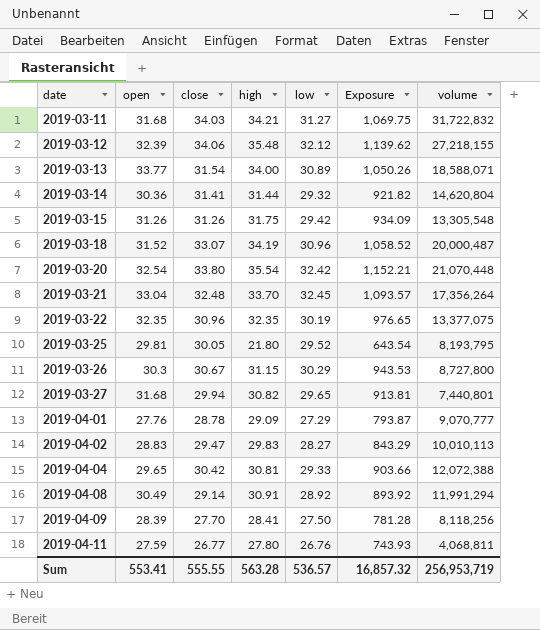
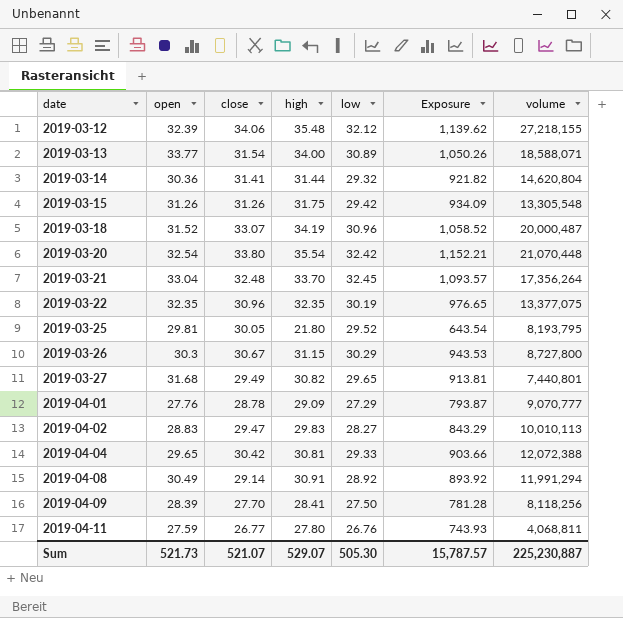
row 2019-03-11: 31.68 | 34.03 | 34.21 | 31.27 | 1,069.75 | 31,722,832 -> none
2019-03-27 | close: 29.94 -> 29.49
Sum | open: 553.41 -> 521.73
Sum | close: 555.55 -> 521.07
Sum | high: 563.28 -> 529.07
Sum | low: 536.57 -> 505.30
Sum | Exposure: 16,857.32 -> 15,787.57
Sum | volume: 256,953,719 -> 225,230,887

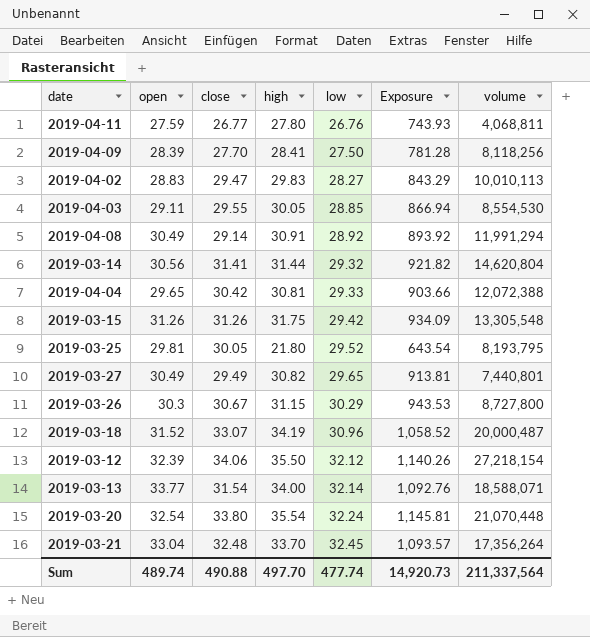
row order: date ascending -> low ascending
row 2019-03-22: 32.35 | 30.96 | 32.35 | 30.19 | 976.65 | 13,377,075 -> none
row 2019-04-01: 27.76 | 28.78 | 29.09 | 27.29 | 793.87 | 9,070,777 -> none
row 2019-04-03: none -> 29.11 | 29.55 | 30.05 | 28.85 | 866.94 | 8,554,530
2019-03-14 | open: 30.36 -> 30.56
2019-03-27 | open: 31.68 -> 30.49
2019-03-12 | high: 35.48 -> 35.50
2019-03-12 | Exposure: 1,139.62 -> 1,140.26
2019-03-12 | volume: 27,218,155 -> 27,218,154
2019-03-13 | low: 30.89 -> 32.14
2019-03-13 | Exposure: 1,050.26 -> 1,092.76
2019-03-20 | low: 32.42 -> 32.24
2019-03-20 | Exposure: 1,152.21 -> 1,145.81
Sum | open: 521.73 -> 489.74
Sum | close: 521.07 -> 490.88
Sum | high: 529.07 -> 497.70
Sum | low: 505.30 -> 477.74
Sum | Exposure: 15,787.57 -> 14,920.73
Sum | volume: 225,230,887 -> 211,337,564

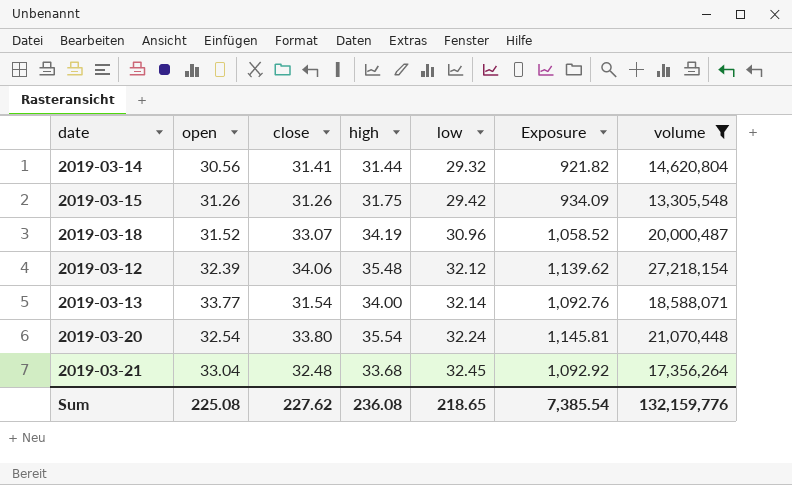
filter: none -> volume >= 13,305,548
2019-03-12 | high: 35.50 -> 35.48
2019-03-12 | Exposure: 1,140.26 -> 1,139.62
2019-03-21 | high: 33.70 -> 33.68
2019-03-21 | Exposure: 1,093.57 -> 1,092.92
Sum | open: 489.74 -> 225.08
Sum | close: 490.88 -> 227.62
Sum | high: 497.70 -> 236.08
Sum | low: 477.74 -> 218.65
Sum | Exposure: 14,920.73 -> 7,385.54
Sum | volume: 211,337,564 -> 132,159,776

